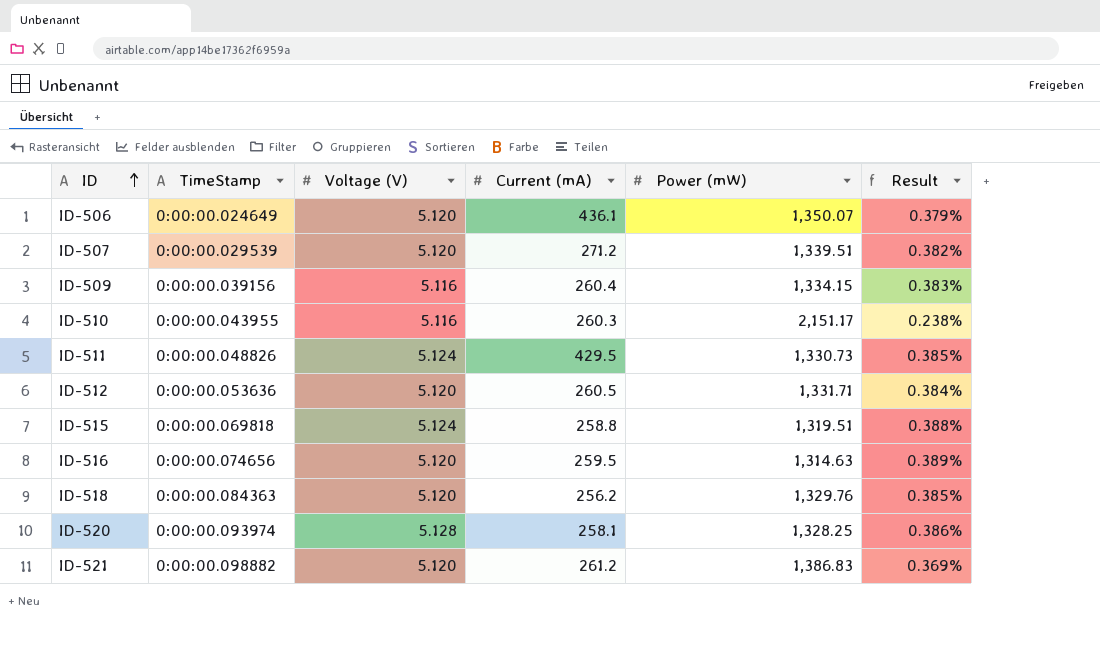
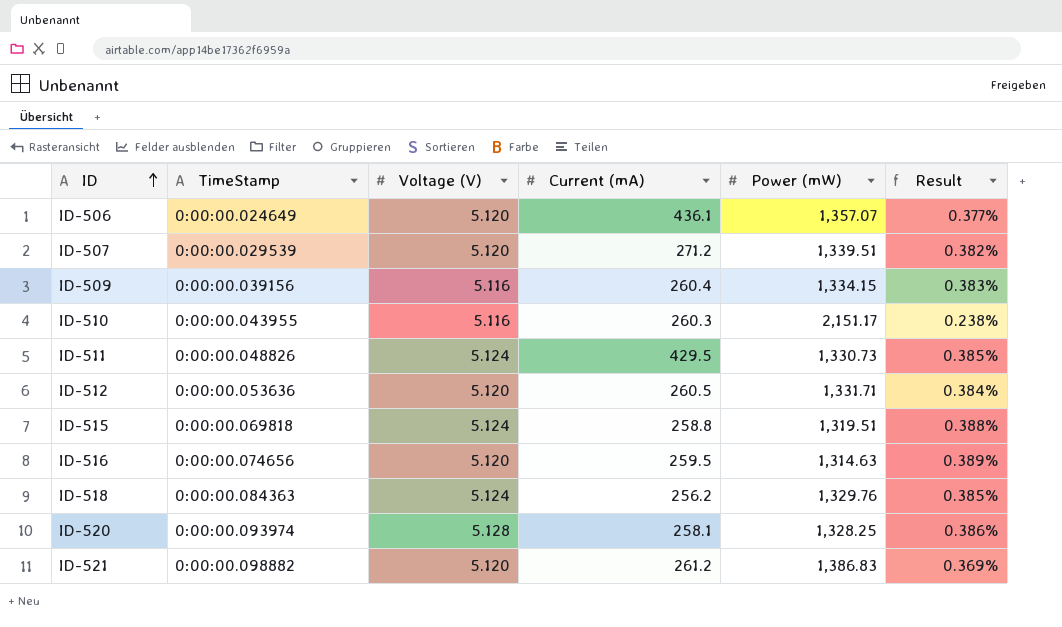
ID-506 | Power (mW): 1,350.07 -> 1,357.07
ID-506 | Result: 0.379% -> 0.377%
ID-518 | Voltage (V): 5.120 -> 5.124

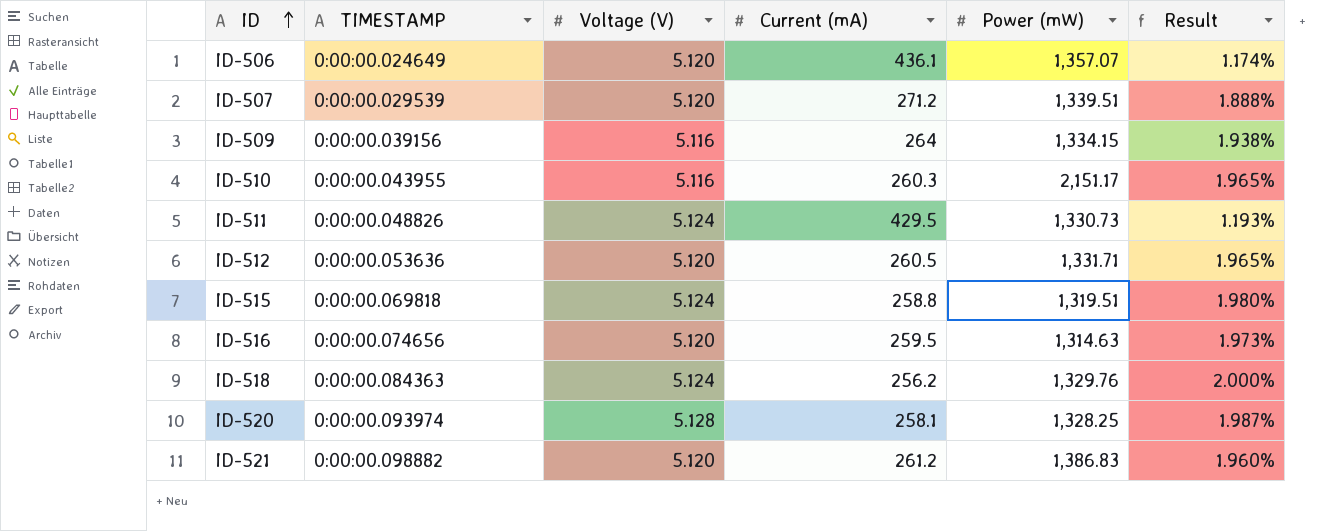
column name: TimeStamp -> TIMESTAMP
column Result | formula: [Voltage (V)] / [Power (mW)] -> [Voltage (V)] / [Current (mA)]
ID-509 | Current (mA): 260.4 -> 264

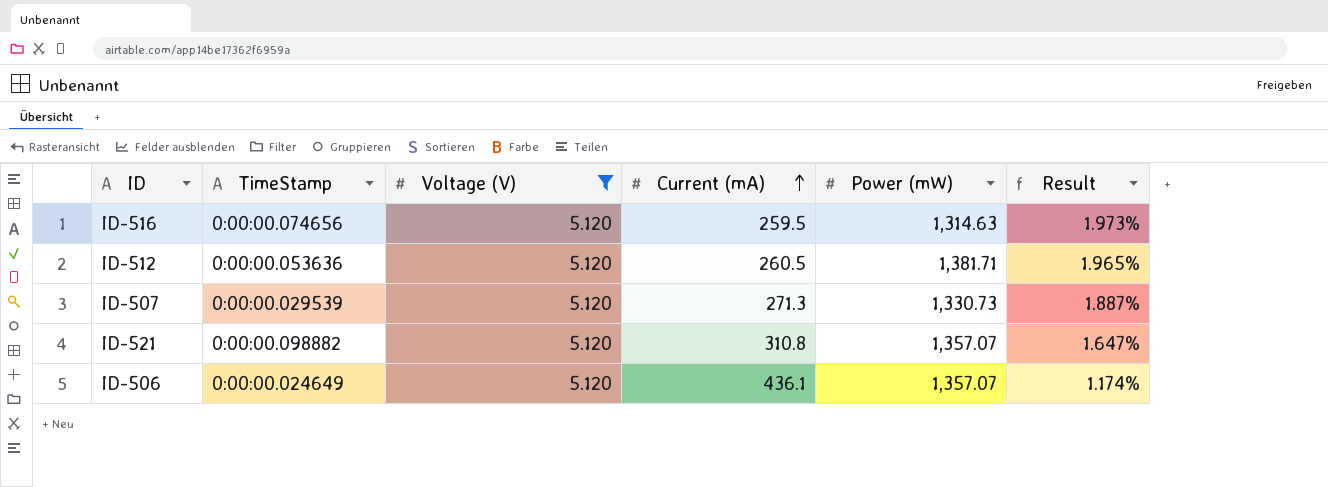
filter: none -> Voltage (V) = 5.120
row order: ID ascending -> Current (mA) ascending
column name: TIMESTAMP -> TimeStamp
ID-512 | Power (mW): 1,331.71 -> 1,381.71
ID-507 | Current (mA): 271.2 -> 271.3
ID-507 | Power (mW): 1,339.51 -> 1,330.73
ID-507 | Result: 1.888% -> 1.887%
ID-521 | Current (mA): 261.2 -> 310.8
ID-521 | Power (mW): 1,386.83 -> 1,357.07
ID-521 | Result: 1.960% -> 1.647%

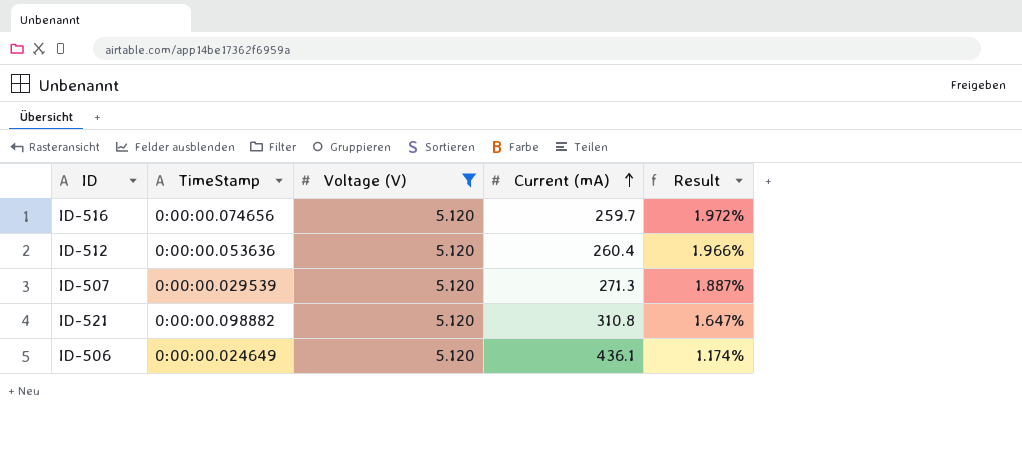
column Power (mW) | position: 5 -> none
ID-516 | Current (mA): 259.5 -> 259.7
ID-516 | Result: 1.973% -> 1.972%
ID-512 | Current (mA): 260.5 -> 260.4
ID-512 | Result: 1.965% -> 1.966%

